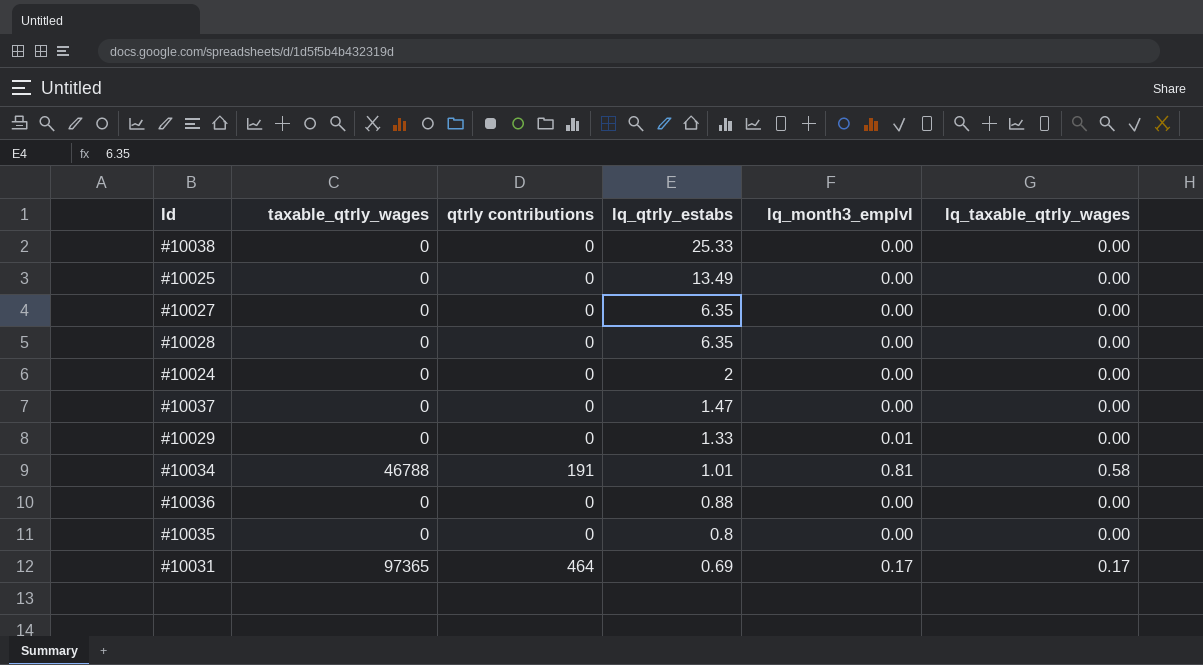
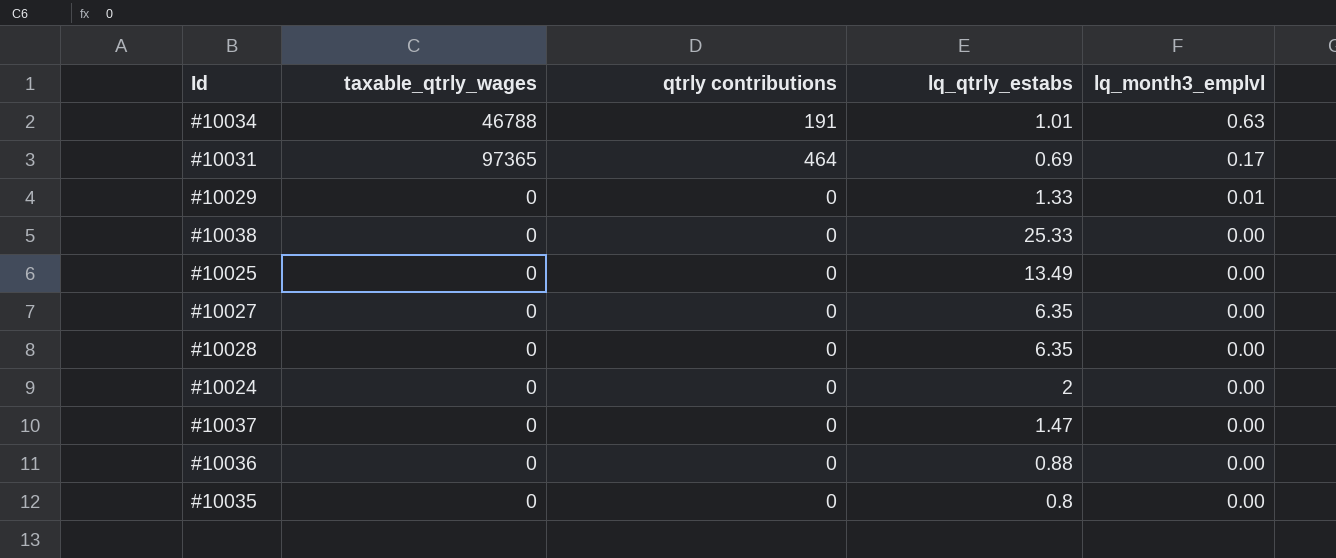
row order: lq_qtrly_estabs descending -> lq_month3_emplvl descending
column lq_taxable_qtrly_wages | position: 6 -> none
#10034 | lq_month3_emplvl: 0.81 -> 0.63

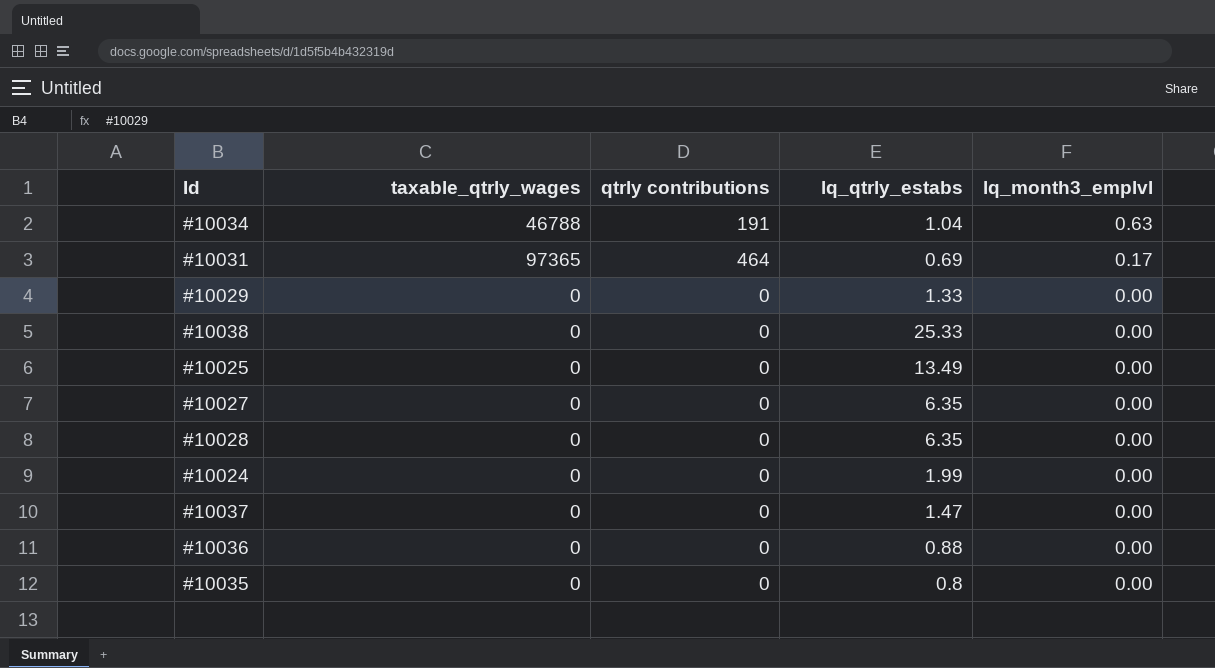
#10034 | lq_qtrly_estabs: 1.01 -> 1.04
#10029 | lq_month3_emplvl: 0.01 -> 0.00
#10024 | lq_qtrly_estabs: 2 -> 1.99

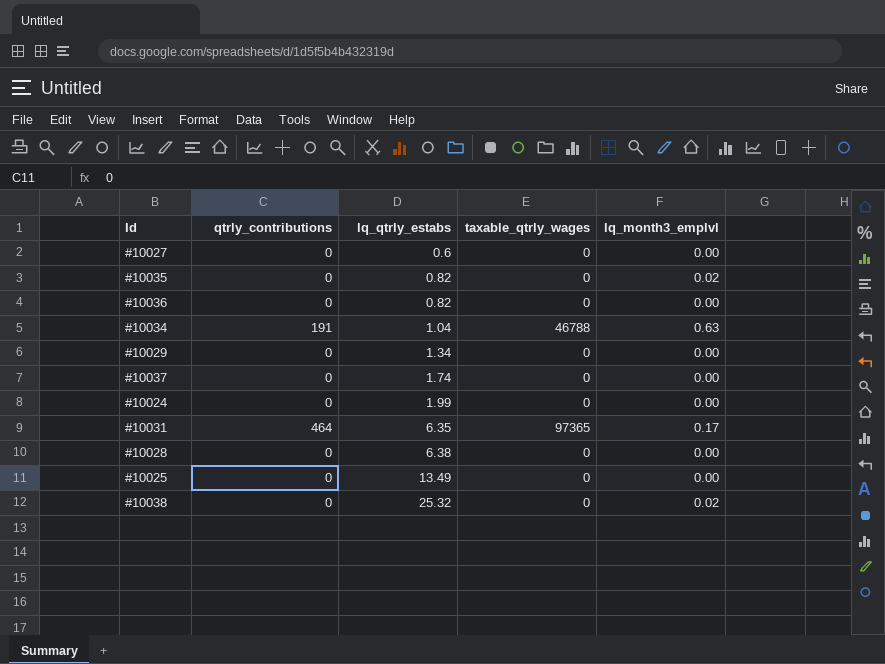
row order: lq_month3_emplvl descending -> lq_qtrly_estabs ascending
column name: qtrly contributions -> qtrly_contributions
column taxable_qtrly_wages | position: 2 -> 4
#10027 | lq_qtrly_estabs: 6.35 -> 0.6
#10035 | lq_qtrly_estabs: 0.8 -> 0.82
#10035 | lq_month3_emplvl: 0.00 -> 0.02
#10036 | lq_qtrly_estabs: 0.88 -> 0.82
#10029 | lq_qtrly_estabs: 1.33 -> 1.34
#10037 | lq_qtrly_estabs: 1.47 -> 1.74
#10031 | lq_qtrly_estabs: 0.69 -> 6.35
#10028 | lq_qtrly_estabs: 6.35 -> 6.38
#10038 | lq_qtrly_estabs: 25.33 -> 25.32
#10038 | lq_month3_emplvl: 0.00 -> 0.02

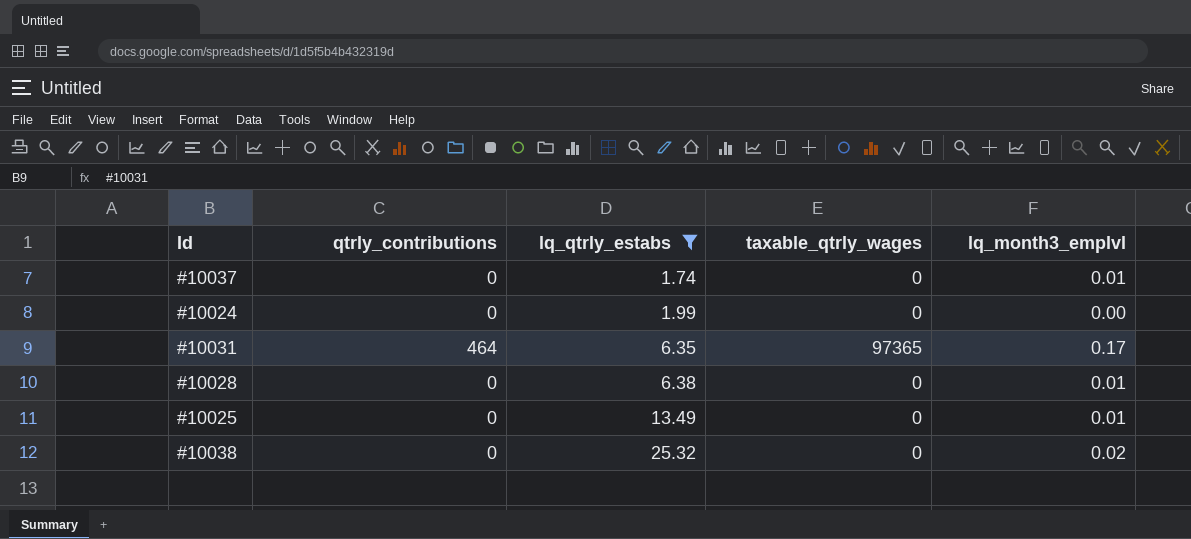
filter: none -> lq_qtrly_estabs >= 1.74
#10037 | lq_month3_emplvl: 0.00 -> 0.01
#10028 | lq_month3_emplvl: 0.00 -> 0.01
#10025 | lq_month3_emplvl: 0.00 -> 0.01

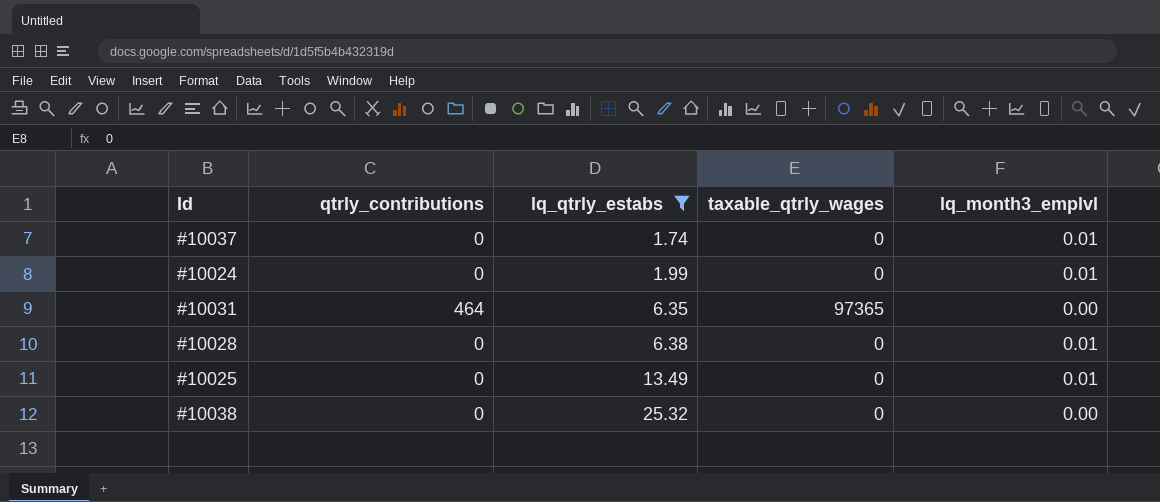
#10024 | lq_month3_emplvl: 0.00 -> 0.01
#10031 | lq_month3_emplvl: 0.17 -> 0.00
#10038 | lq_month3_emplvl: 0.02 -> 0.00

